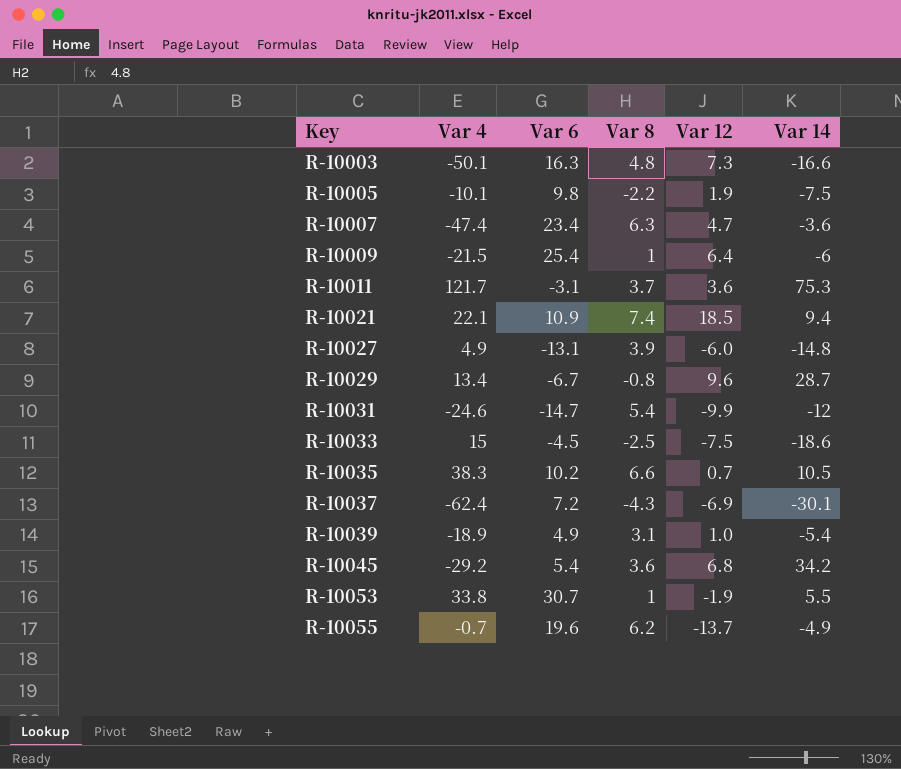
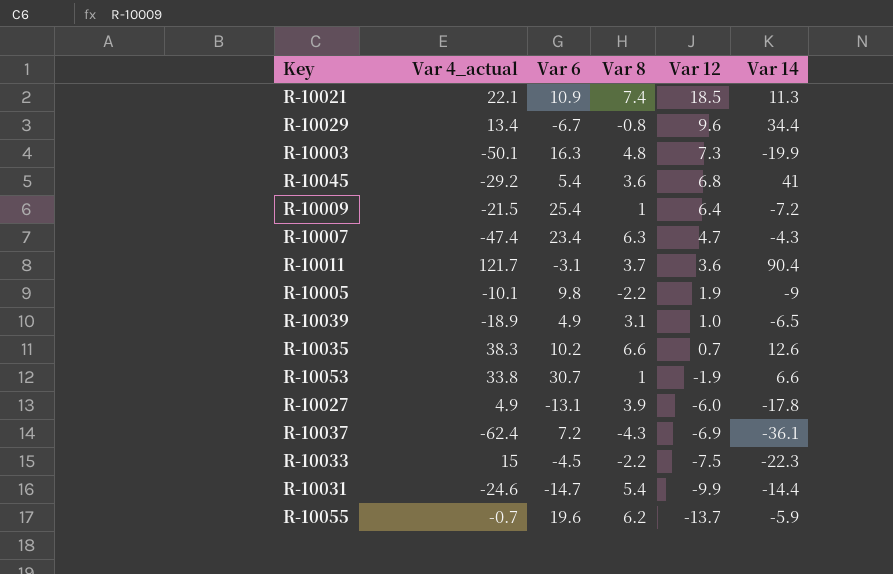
row order: Key ascending -> Var 12 descending
column name: Var 4 -> Var 4_actual
R-10021 | Var 14: 9.4 -> 11.3
R-10029 | Var 14: 28.7 -> 34.4
R-10003 | Var 14: -16.6 -> -19.9
R-10045 | Var 14: 34.2 -> 41
R-10009 | Var 14: -6 -> -7.2
R-10007 | Var 14: -3.6 -> -4.3
R-10011 | Var 14: 75.3 -> 90.4
R-10005 | Var 14: -7.5 -> -9
R-10039 | Var 14: -5.4 -> -6.5
R-10035 | Var 14: 10.5 -> 12.6
R-10053 | Var 14: 5.5 -> 6.6
R-10027 | Var 14: -14.8 -> -17.8
R-10037 | Var 14: -30.1 -> -36.1
R-10033 | Var 8: -2.5 -> -2.2
R-10033 | Var 14: -18.6 -> -22.3
R-10031 | Var 14: -12 -> -14.4
R-10055 | Var 14: -4.9 -> -5.9

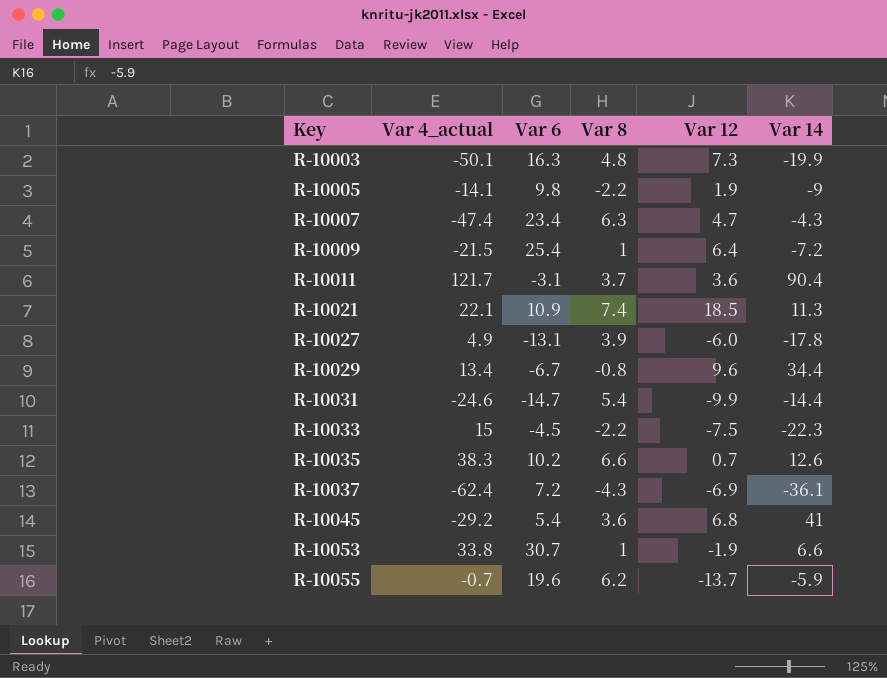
row order: Var 12 descending -> Key ascending
row R-10039: -18.9 | 4.9 | 3.1 | 1.0 | -6.5 -> none
R-10005 | Var 4_actual: -10.1 -> -14.1

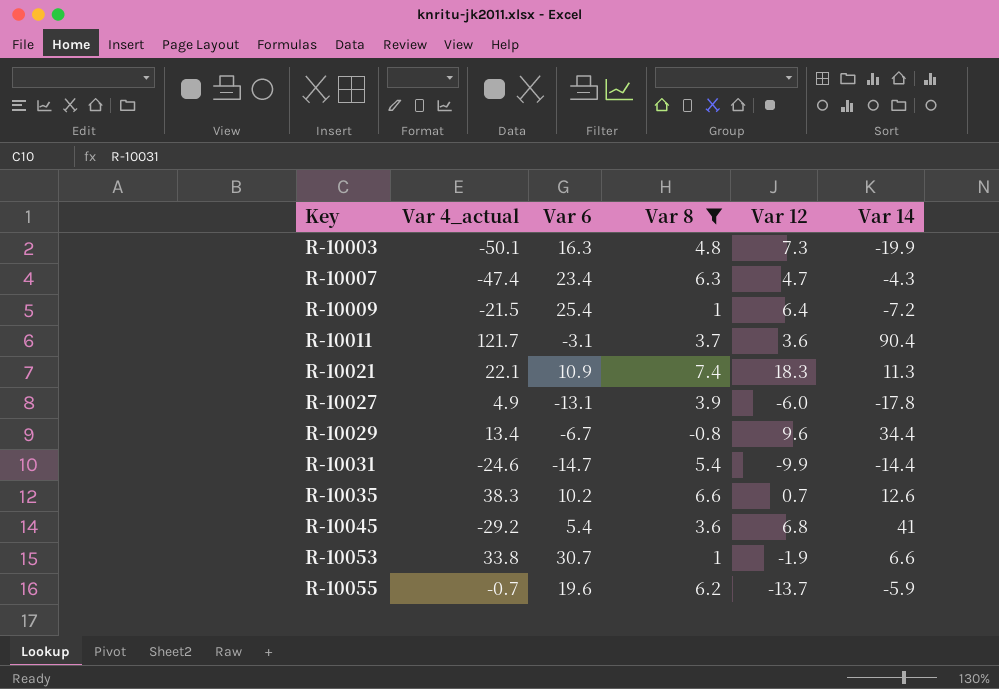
filter: none -> Var 8 >= -0.8
R-10021 | Var 12: 18.5 -> 18.3

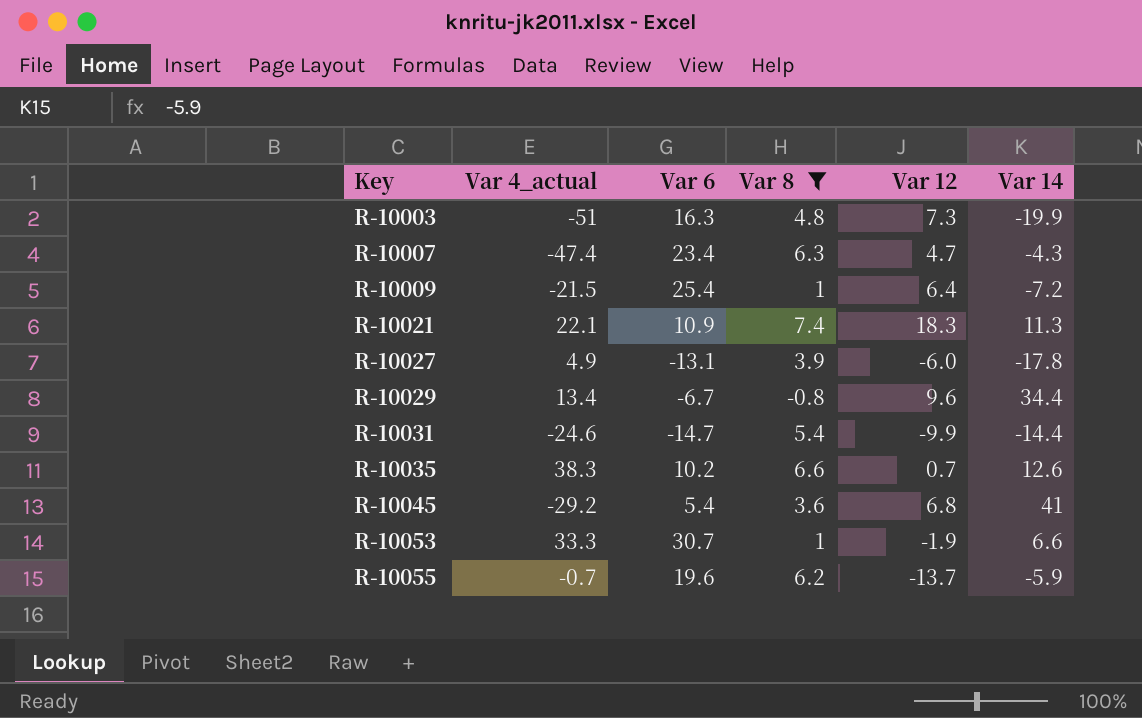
row R-10011: 121.7 | -3.1 | 3.7 | 3.6 | 90.4 -> none
R-10003 | Var 4_actual: -50.1 -> -51
R-10053 | Var 4_actual: 33.8 -> 33.3

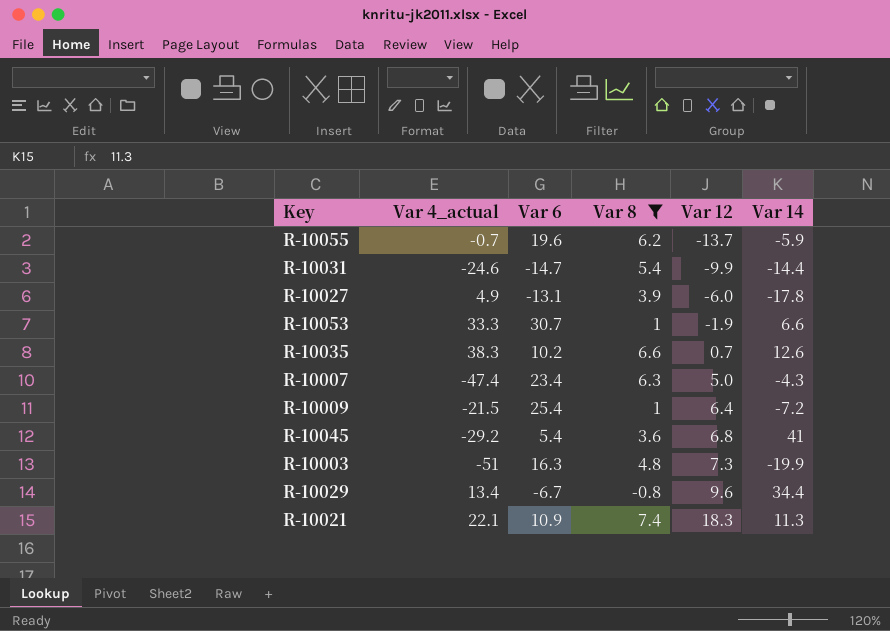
row order: Key ascending -> Var 12 ascending
R-10007 | Var 12: 4.7 -> 5.0

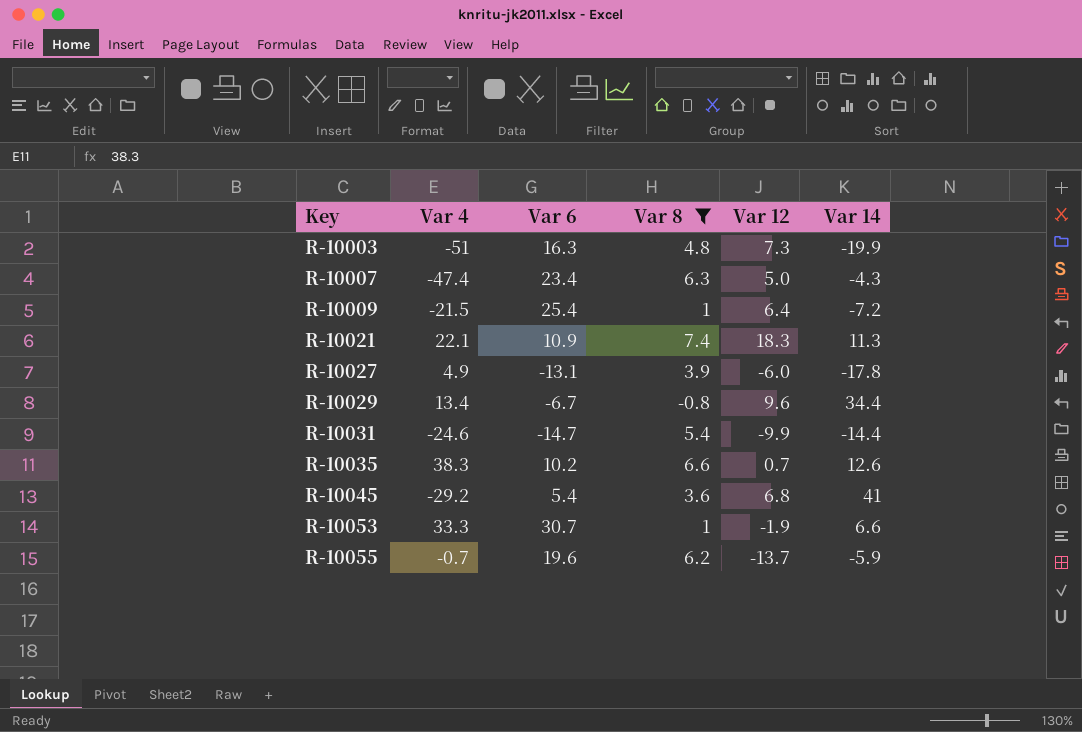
row order: Var 12 ascending -> Key ascending
column name: Var 4_actual -> Var 4

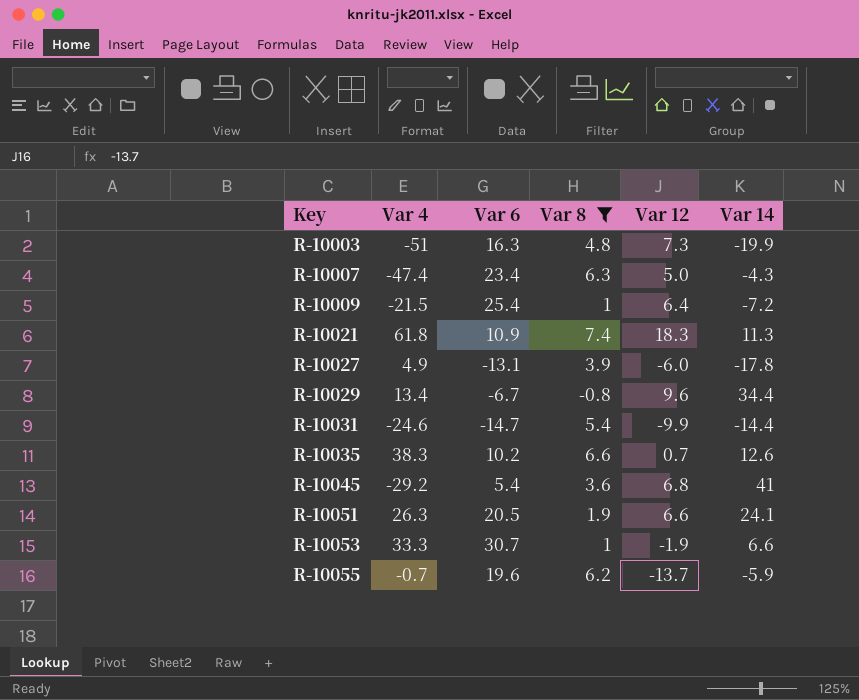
R-10021 | Var 4: 22.1 -> 61.8
row R-10051: none -> 26.3 | 20.5 | 1.9 | 6.6 | 24.1

